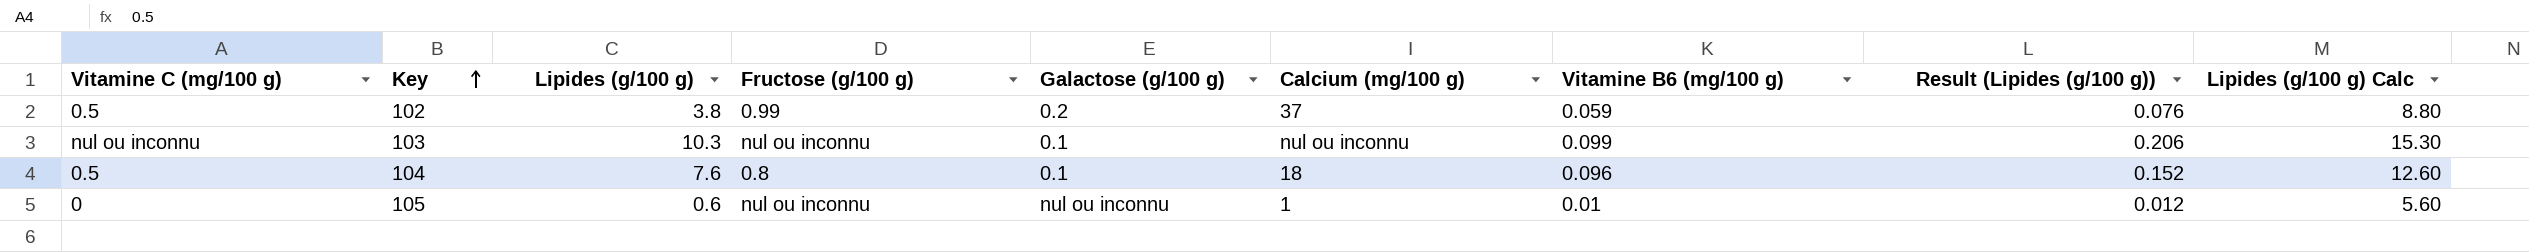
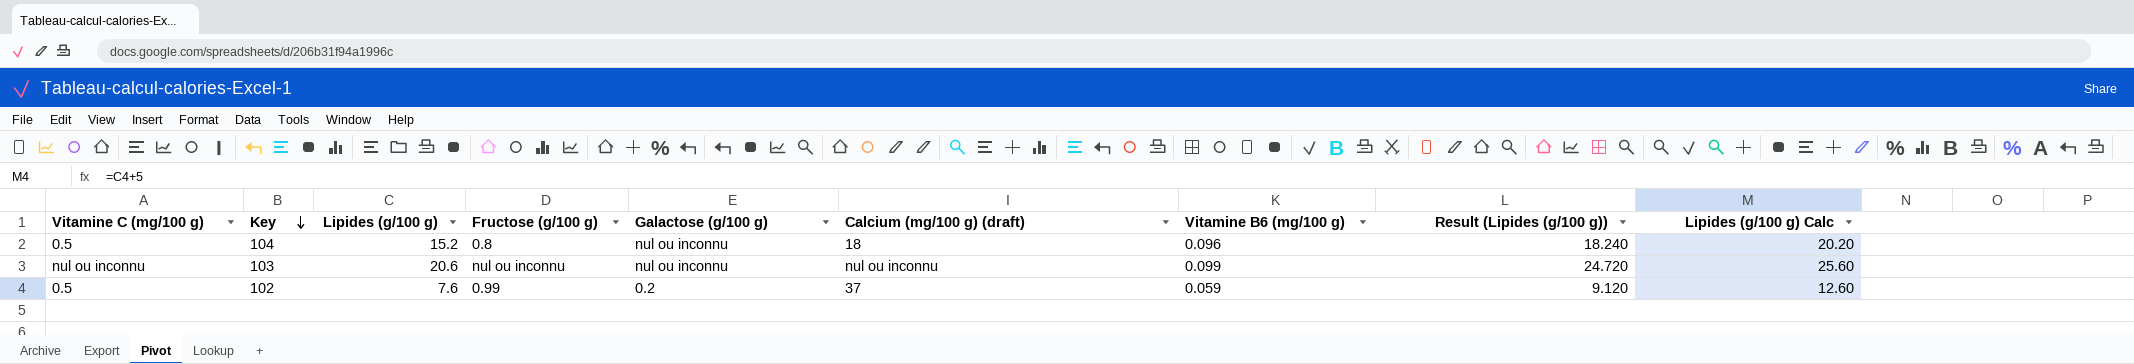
row order: Key ascending -> Key descending
column name: Calcium (mg/100 g) -> Calcium (mg/100 g) (draft)
column Result (Lipides (g/100 g)) | formula: [Lipides (g/100 g)] * 0.02 -> [Lipides (g/100 g)] * 1.2
row 105: 0 | 0.6 | nul ou inconnu | nul ou inconnu | 1 | 0.01 | 0.012 | 5.60 -> none
104 | Lipides (g/100 g): 7.6 -> 15.2
104 | Galactose (g/100 g): 0.1 -> nul ou inconnu
104 | Lipides (g/100 g) Calc: 12.60 -> 20.20
103 | Lipides (g/100 g): 10.3 -> 20.6
103 | Galactose (g/100 g): 0.1 -> nul ou inconnu
103 | Lipides (g/100 g) Calc: 15.30 -> 25.60
102 | Lipides (g/100 g): 3.8 -> 7.6
102 | Lipides (g/100 g) Calc: 8.80 -> 12.60

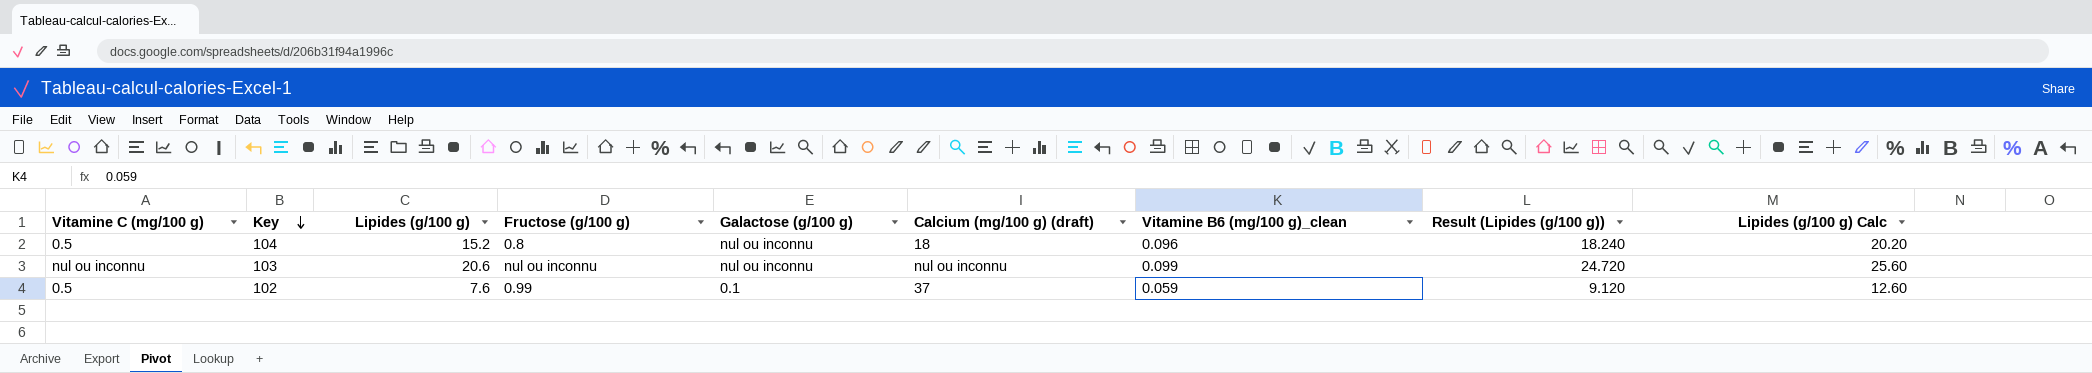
column name: Vitamine B6 (mg/100 g) -> Vitamine B6 (mg/100 g)_clean
102 | Galactose (g/100 g): 0.2 -> 0.1

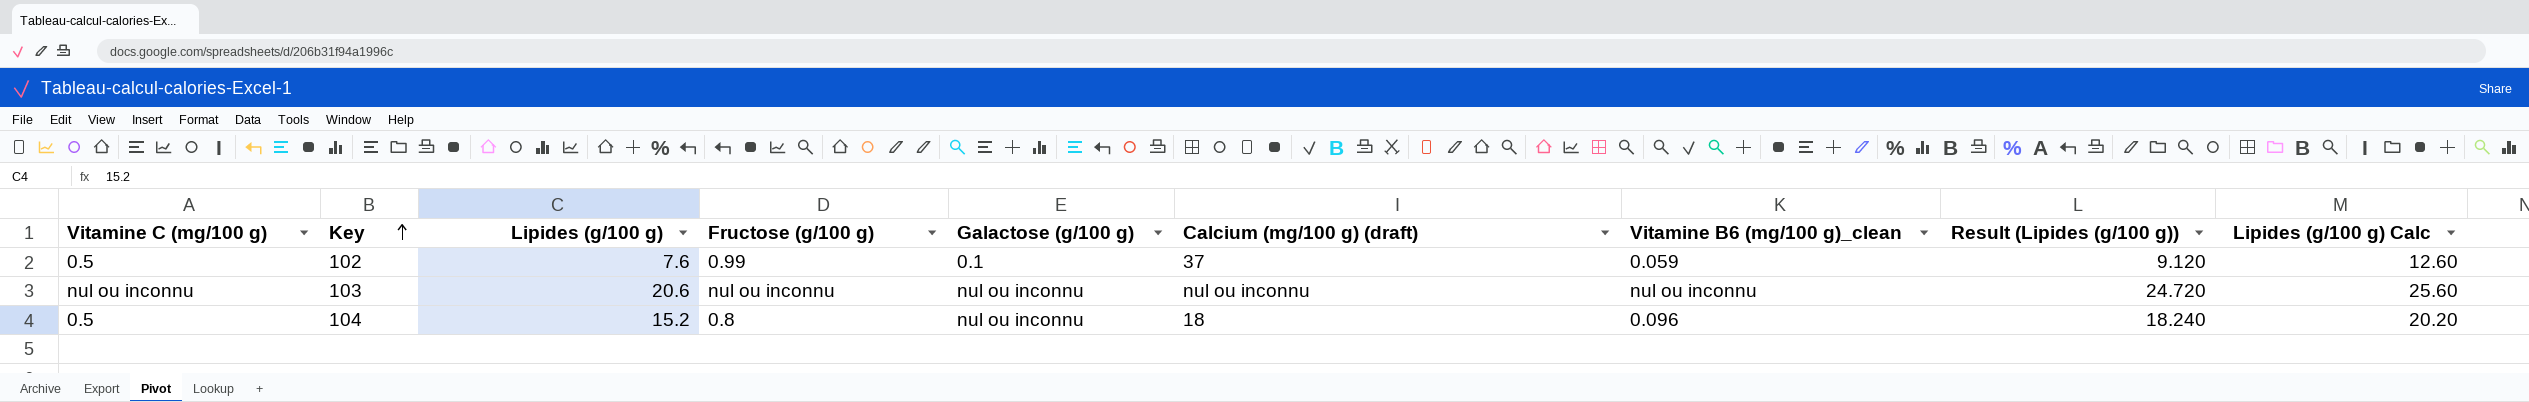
row order: Key descending -> Key ascending
103 | Vitamine B6 (mg/100 g)_clean: 0.099 -> nul ou inconnu

